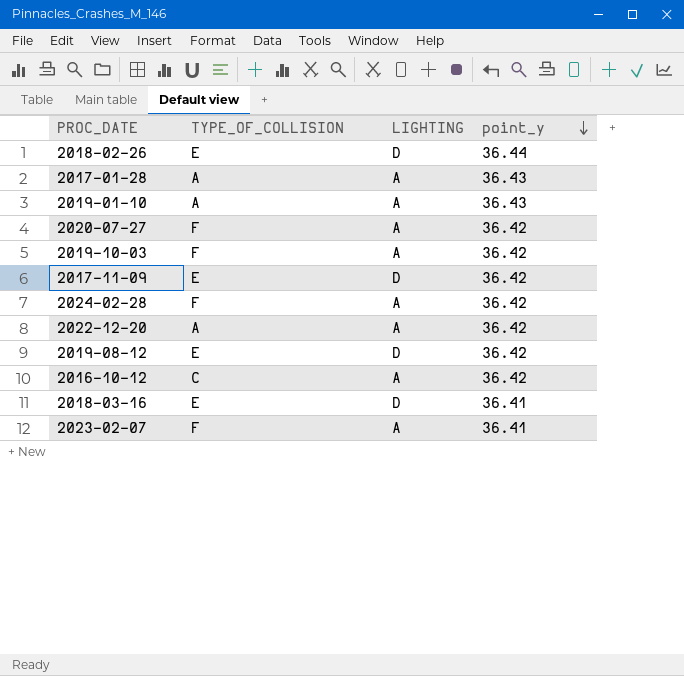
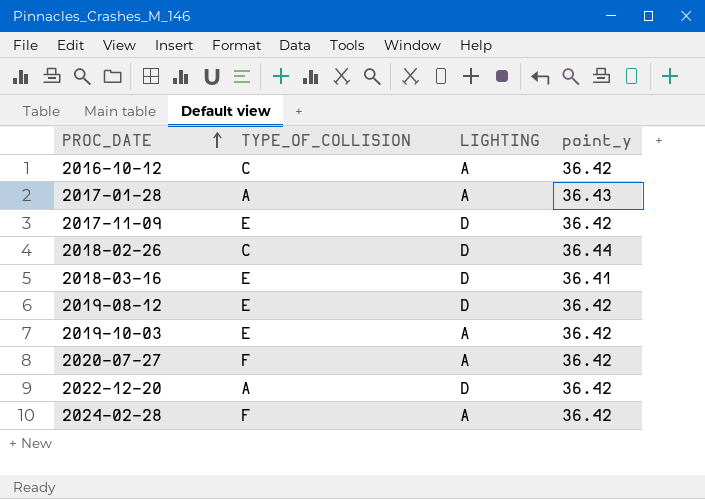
row order: point_y descending -> PROC_DATE ascending
row 2019-01-10: A | A | 36.43 -> none
row 2023-02-07: F | A | 36.41 -> none
2018-02-26 | TYPE_OF_COLLISION: E -> C
2019-10-03 | TYPE_OF_COLLISION: F -> E
2022-12-20 | LIGHTING: A -> D

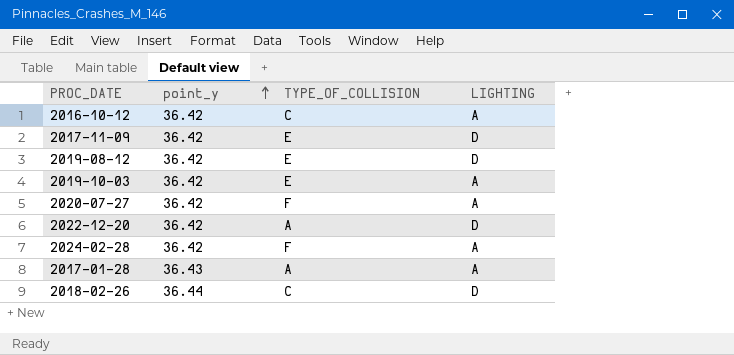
row order: PROC_DATE ascending -> point_y ascending
column point_y | position: 4 -> 2
row 2018-03-16: E | D | 36.41 -> none

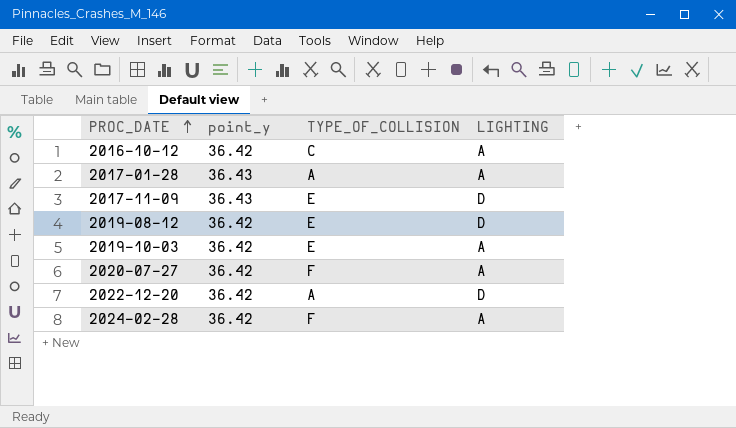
row order: point_y ascending -> PROC_DATE ascending
row 2018-02-26: 36.44 | C | D -> none
2017-11-09 | point_y: 36.42 -> 36.43

